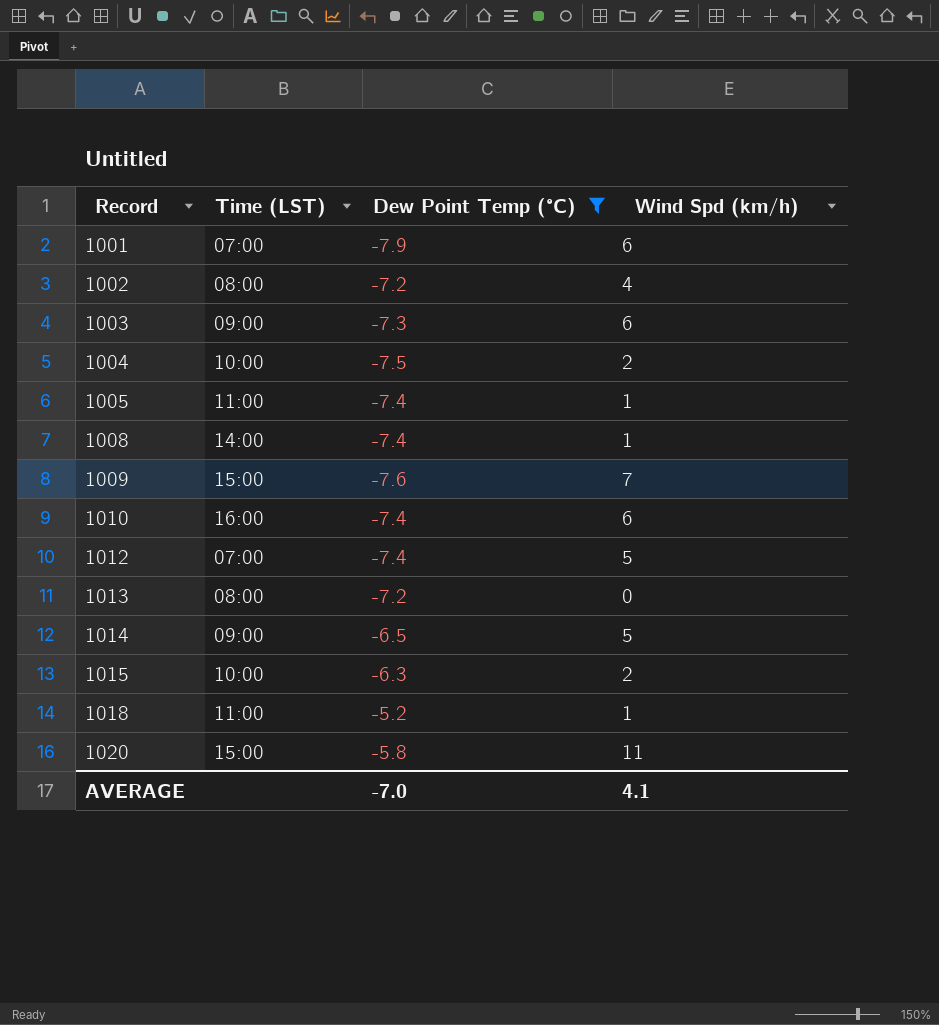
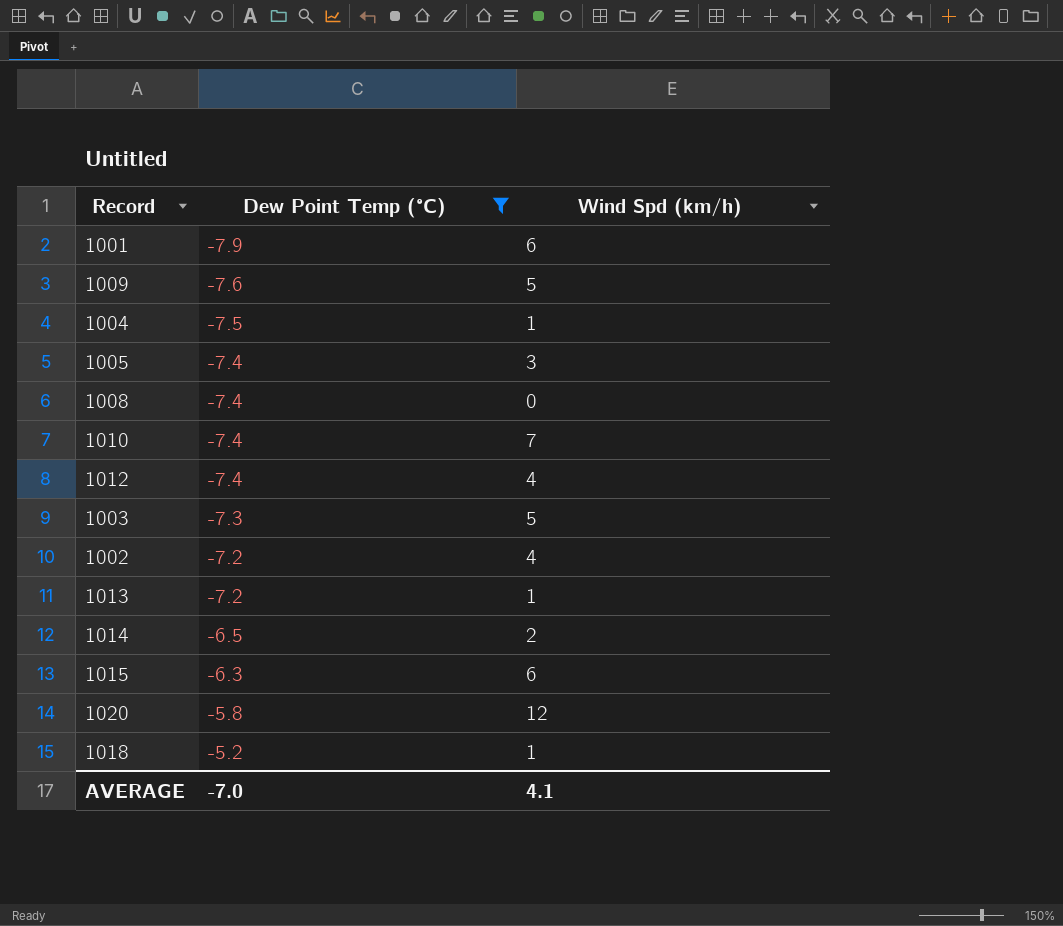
row order: Record ascending -> Dew Point Temp (°C) ascending
column Time (LST) | position: 2 -> none
1009 | Wind Spd (km/h): 7 -> 5
1004 | Wind Spd (km/h): 2 -> 1
1005 | Wind Spd (km/h): 1 -> 3
1008 | Wind Spd (km/h): 1 -> 0
1010 | Wind Spd (km/h): 6 -> 7
1012 | Wind Spd (km/h): 5 -> 4
1003 | Wind Spd (km/h): 6 -> 5
1013 | Wind Spd (km/h): 0 -> 1
1014 | Wind Spd (km/h): 5 -> 2
1015 | Wind Spd (km/h): 2 -> 6
1020 | Wind Spd (km/h): 11 -> 12

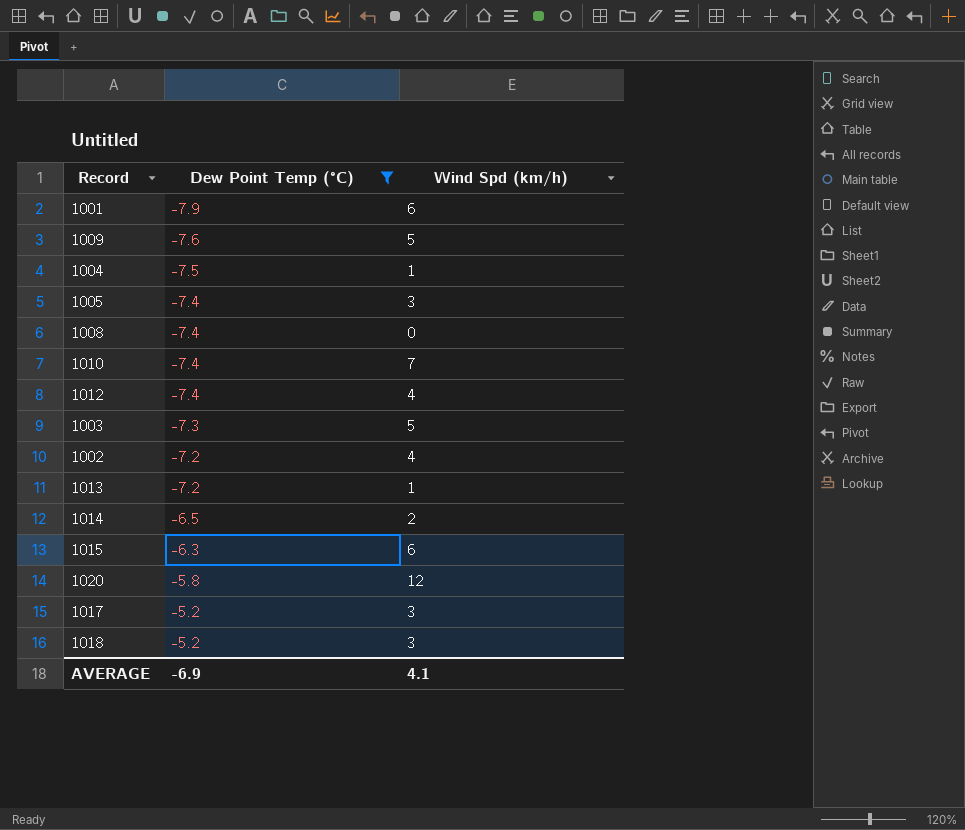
row 1017: none -> -5.2 | 3
1018 | Wind Spd (km/h): 1 -> 3
AVERAGE | Dew Point Temp (°C): -7.0 -> -6.9

